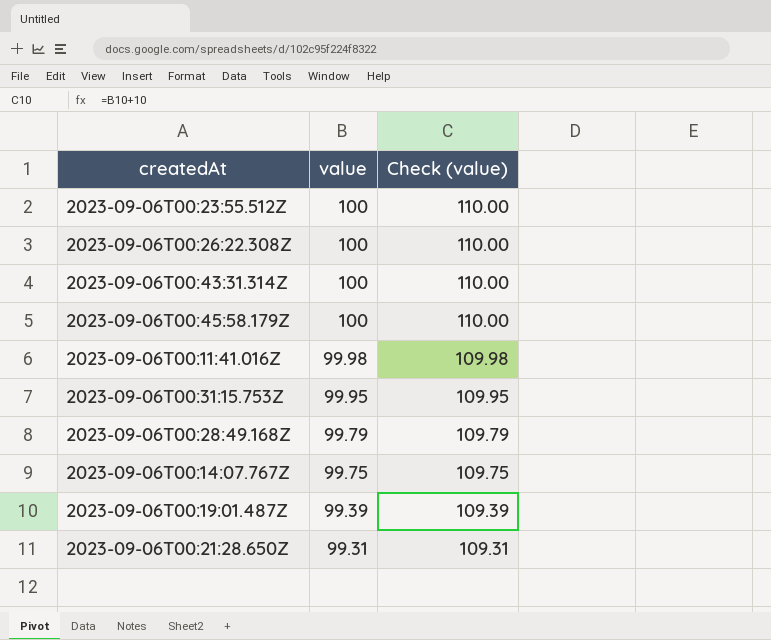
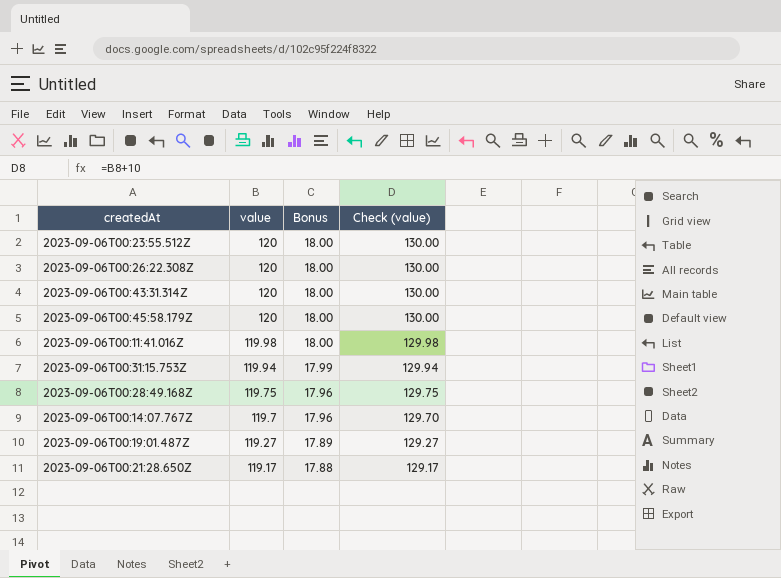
column Bonus | formula: none -> [value] * 0.15
2023-09-06T00:23:55.512Z | value: 100 -> 120
2023-09-06T00:23:55.512Z | Check (value): 110.00 -> 130.00
2023-09-06T00:26:22.308Z | value: 100 -> 120
2023-09-06T00:26:22.308Z | Check (value): 110.00 -> 130.00
2023-09-06T00:43:31.314Z | value: 100 -> 120
2023-09-06T00:43:31.314Z | Check (value): 110.00 -> 130.00
2023-09-06T00:45:58.179Z | value: 100 -> 120
2023-09-06T00:45:58.179Z | Check (value): 110.00 -> 130.00
2023-09-06T00:11:41.016Z | value: 99.98 -> 119.98
2023-09-06T00:11:41.016Z | Check (value): 109.98 -> 129.98
2023-09-06T00:31:15.753Z | value: 99.95 -> 119.94
2023-09-06T00:31:15.753Z | Check (value): 109.95 -> 129.94
2023-09-06T00:28:49.168Z | value: 99.79 -> 119.75
2023-09-06T00:28:49.168Z | Check (value): 109.79 -> 129.75
2023-09-06T00:14:07.767Z | value: 99.75 -> 119.7
2023-09-06T00:14:07.767Z | Check (value): 109.75 -> 129.70
2023-09-06T00:19:01.487Z | value: 99.39 -> 119.27
2023-09-06T00:19:01.487Z | Check (value): 109.39 -> 129.27
2023-09-06T00:21:28.650Z | value: 99.31 -> 119.17
2023-09-06T00:21:28.650Z | Check (value): 109.31 -> 129.17

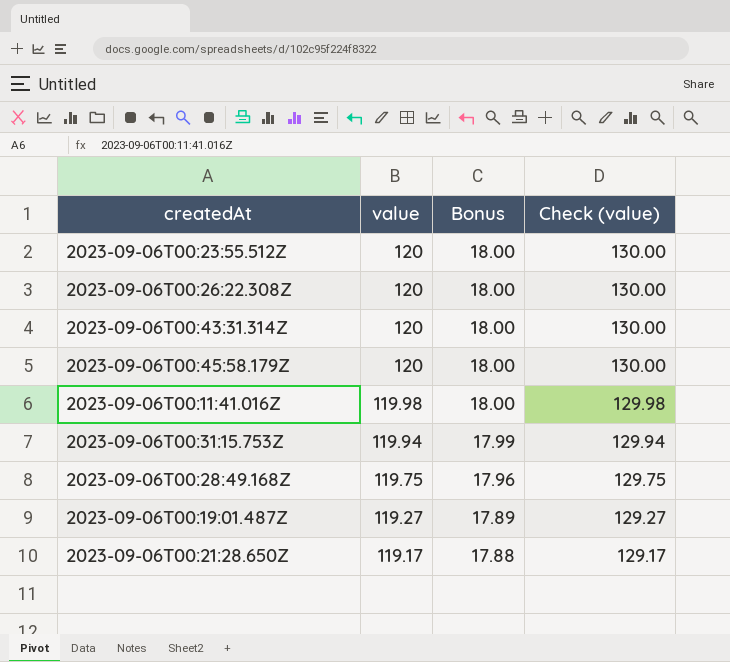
row 2023-09-06T00:14:07.767Z: 119.7 | 17.96 | 129.70 -> none

